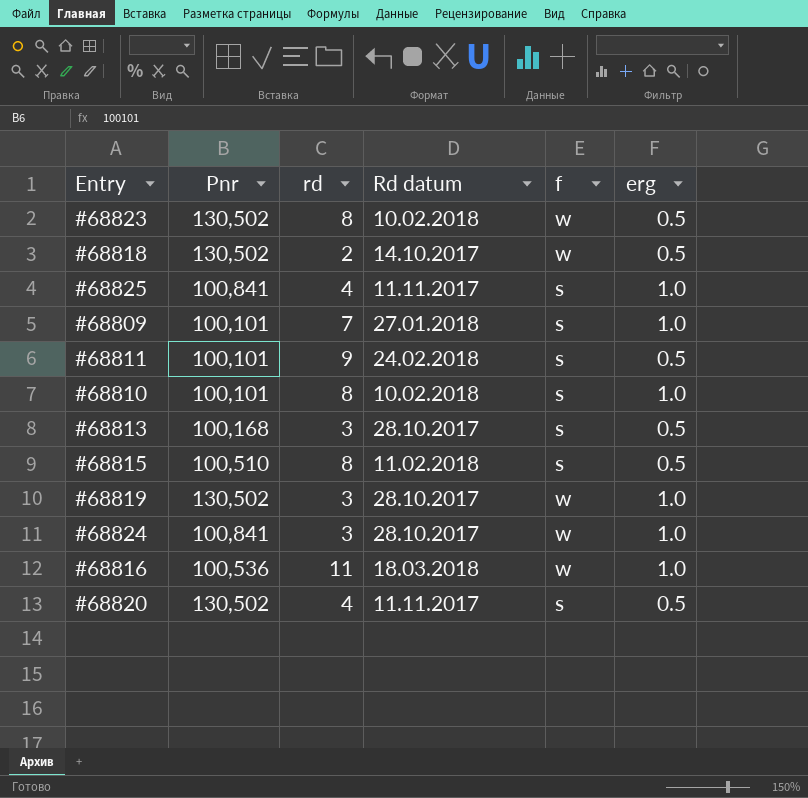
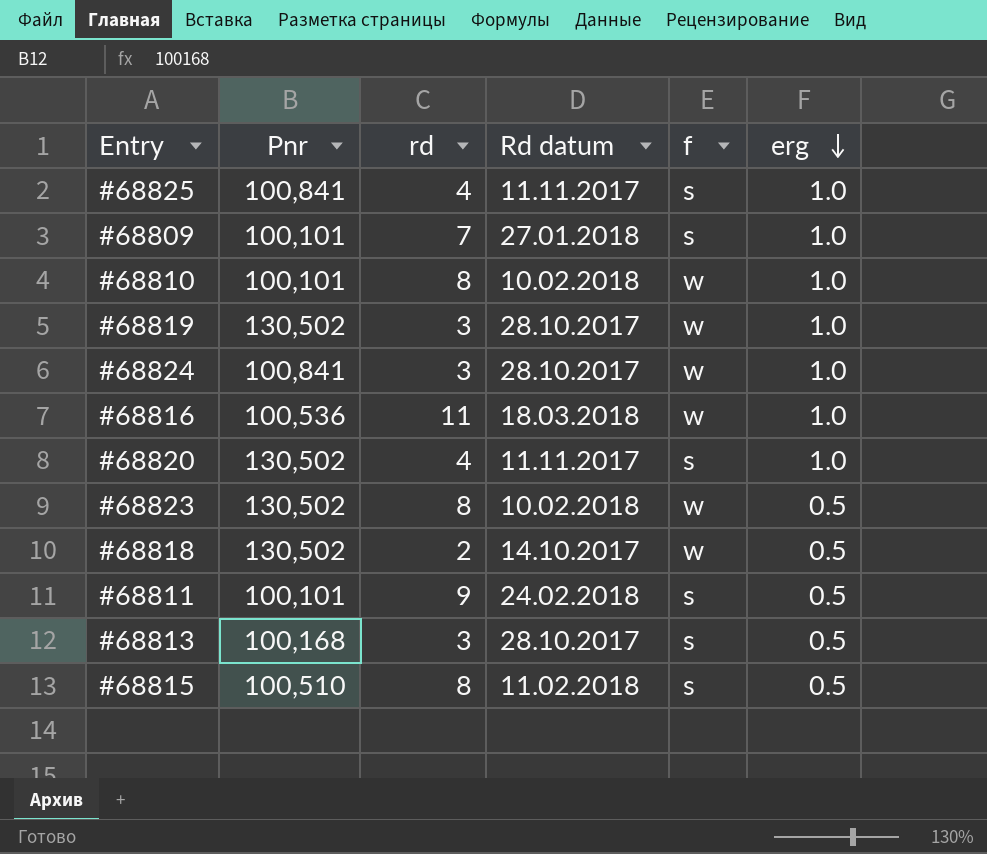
row order: none -> erg descending
#68810 | f: s -> w
#68820 | erg: 0.5 -> 1.0

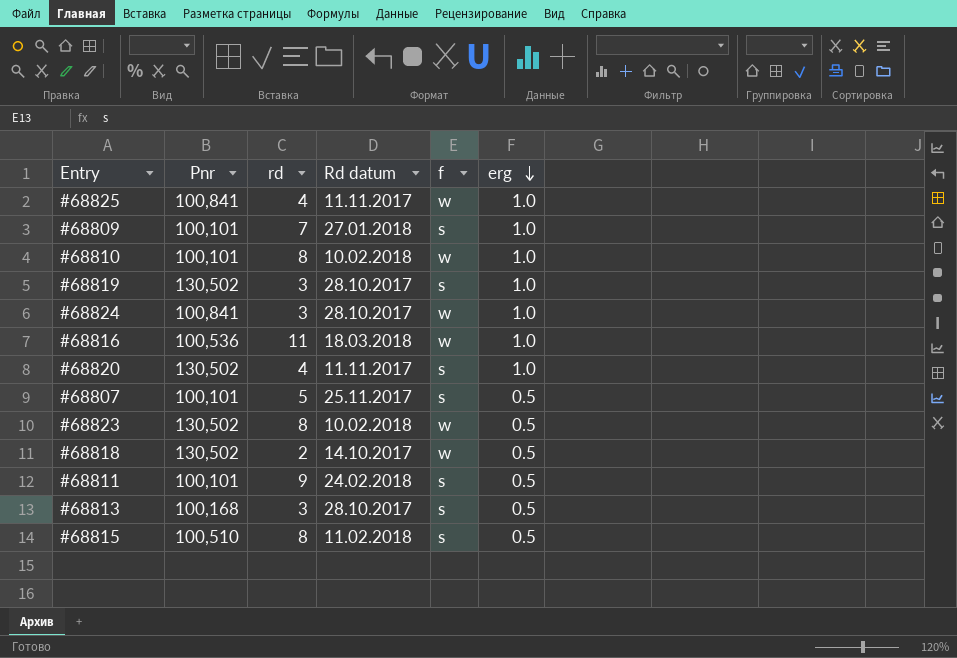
#68825 | f: s -> w
#68819 | f: w -> s
row #68807: none -> 100,101 | 5 | 25.11.2017 | s | 0.5

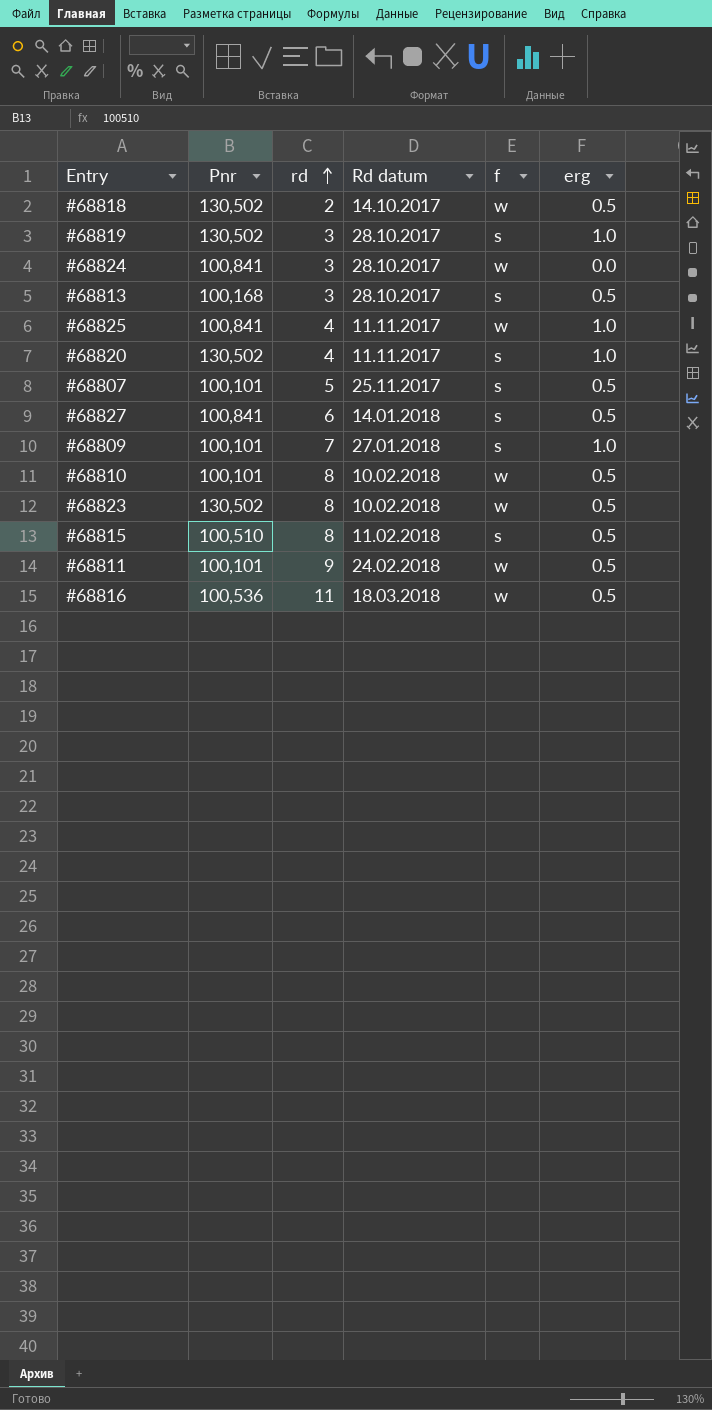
row order: erg descending -> rd ascending
#68824 | erg: 1.0 -> 0.0
row #68827: none -> 100,841 | 6 | 14.01.2018 | s | 0.5
#68810 | erg: 1.0 -> 0.5
#68811 | f: s -> w
#68816 | erg: 1.0 -> 0.5

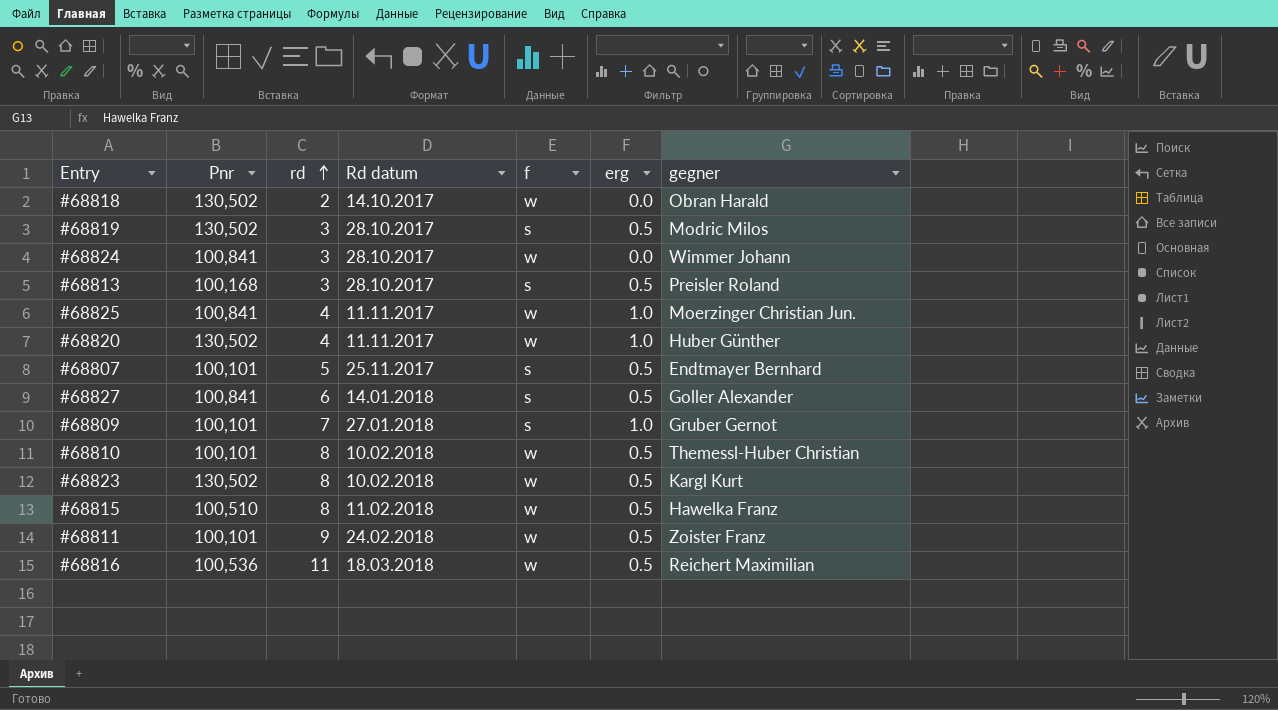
column gegner | position: none -> 7
#68818 | erg: 0.5 -> 0.0
#68819 | erg: 1.0 -> 0.5
#68820 | f: s -> w
#68815 | f: s -> w

